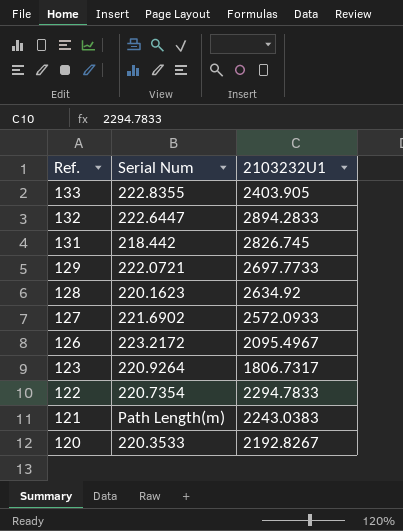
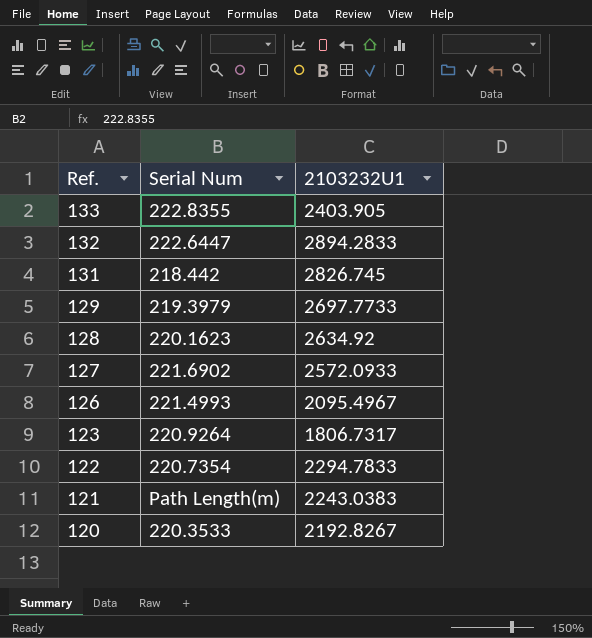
129 | Serial Num: 222.0721 -> 219.3979
126 | Serial Num: 223.2172 -> 221.4993

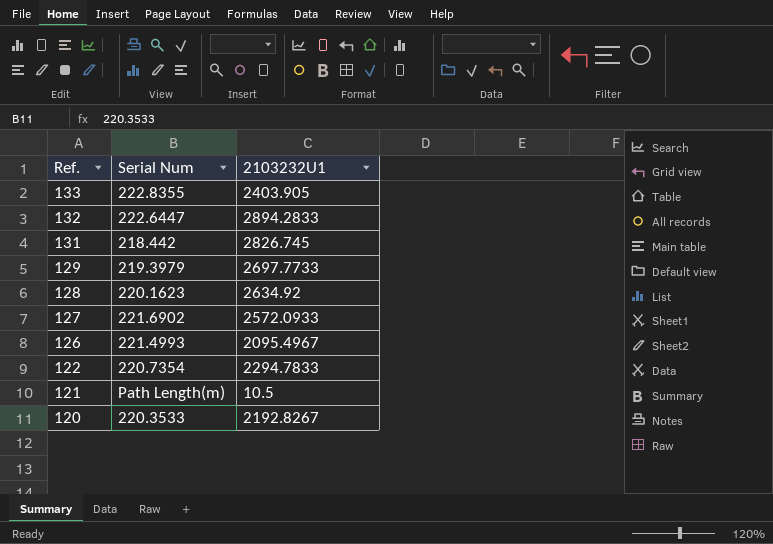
row 123: 220.9264 | 1806.7317 -> none
121 | 2103232U1: 2243.0383 -> 10.5

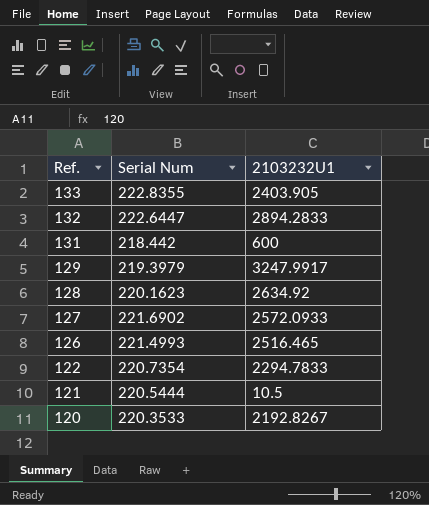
131 | 2103232U1: 2826.745 -> 600
129 | 2103232U1: 2697.7733 -> 3247.9917
126 | 2103232U1: 2095.4967 -> 2516.465
121 | Serial Num: Path Length(m) -> 220.5444

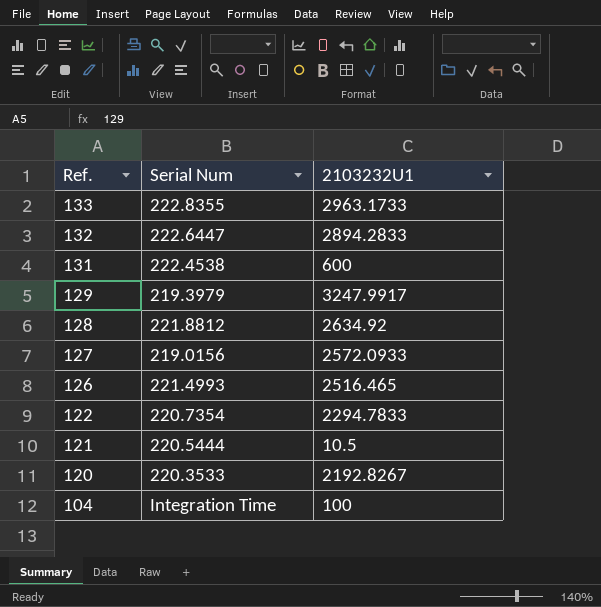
133 | 2103232U1: 2403.905 -> 2963.1733
131 | Serial Num: 218.442 -> 222.4538
128 | Serial Num: 220.1623 -> 221.8812
127 | Serial Num: 221.6902 -> 219.0156
row 104: none -> Integration Time | 100

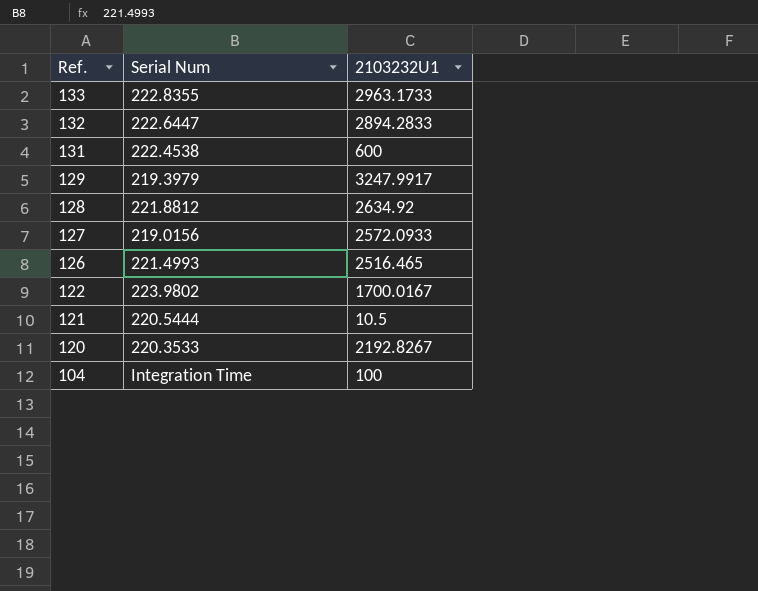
122 | Serial Num: 220.7354 -> 223.9802
122 | 2103232U1: 2294.7833 -> 1700.0167

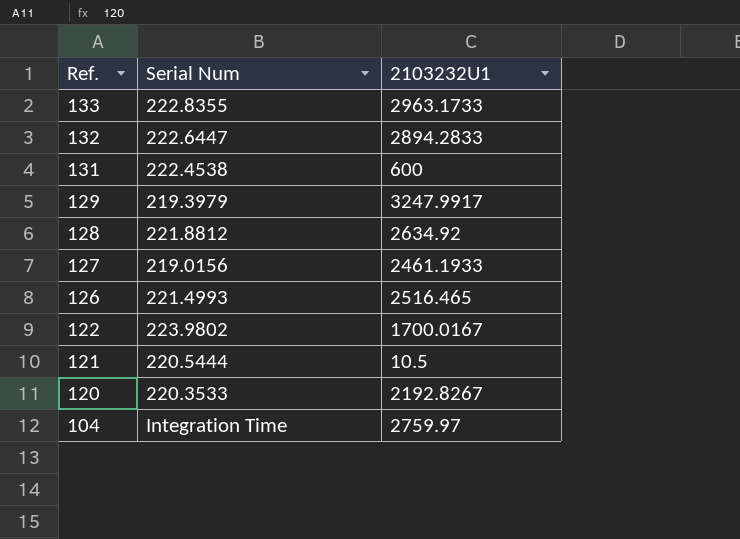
127 | 2103232U1: 2572.0933 -> 2461.1933
104 | 2103232U1: 100 -> 2759.97

